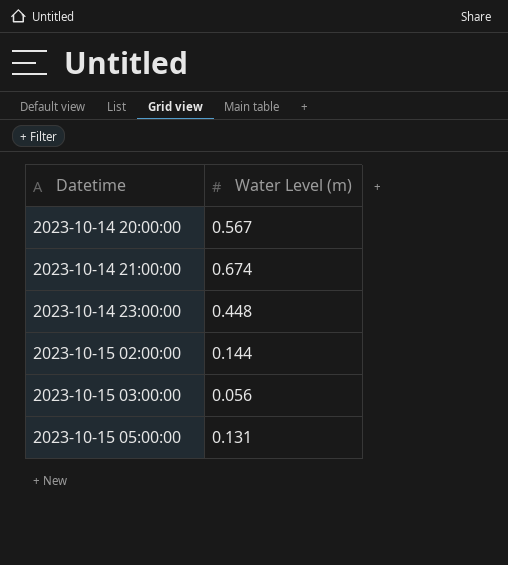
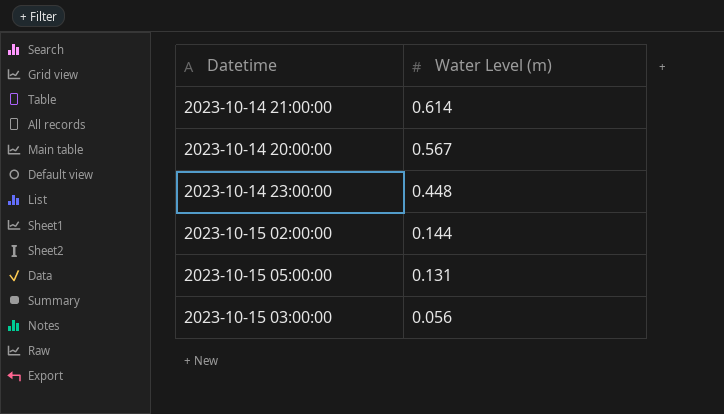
row order: Datetime ascending -> Water Level (m) descending
2023-10-14 21:00:00 | Water Level (m): 0.674 -> 0.614

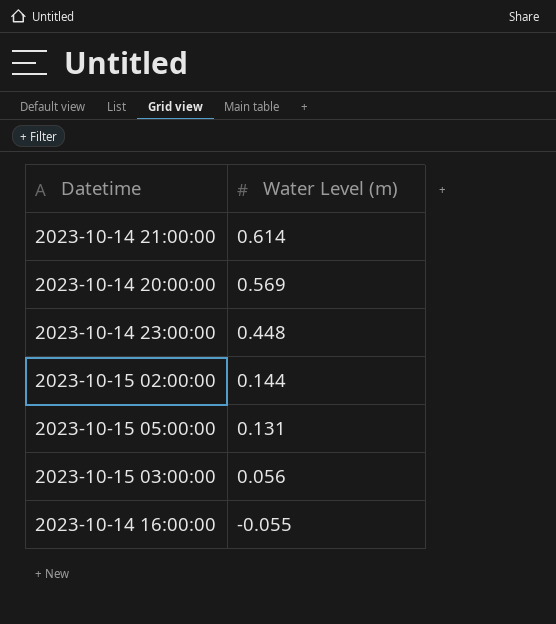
2023-10-14 20:00:00 | Water Level (m): 0.567 -> 0.569
row 2023-10-14 16:00:00: none -> -0.055

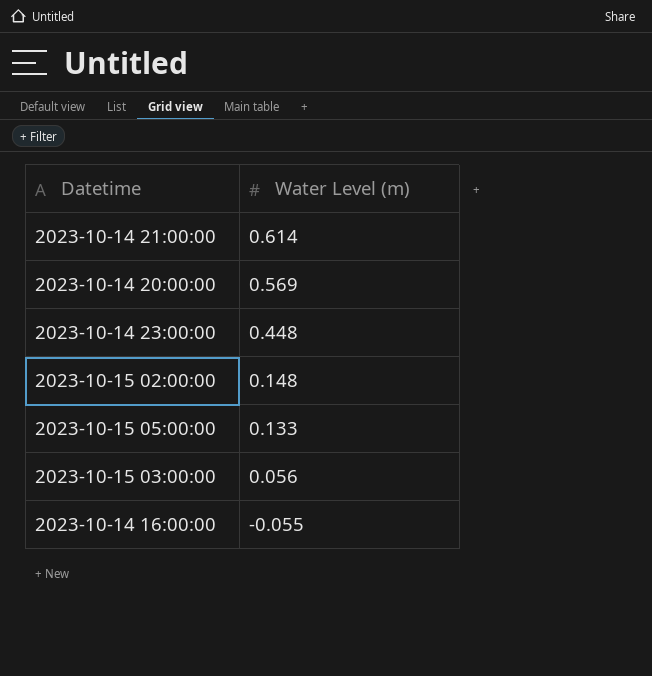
2023-10-15 02:00:00 | Water Level (m): 0.144 -> 0.148
2023-10-15 05:00:00 | Water Level (m): 0.131 -> 0.133

